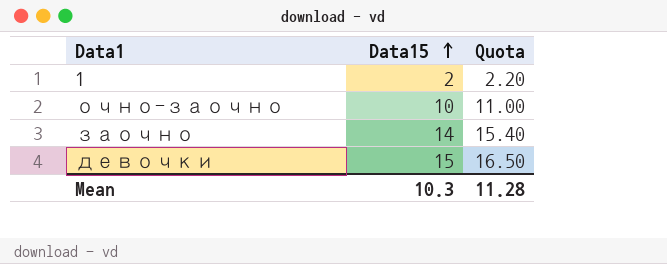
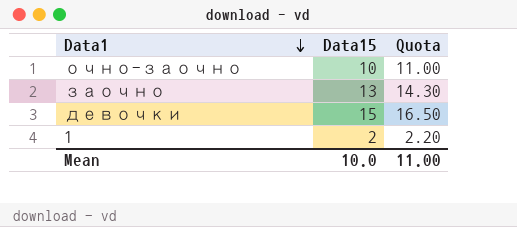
row order: Data15 ascending -> Data1 descending
заочно | Data15: 14 -> 13
заочно | Quota: 15.40 -> 14.30
Mean | Data15: 10.3 -> 10.0
Mean | Quota: 11.28 -> 11.00

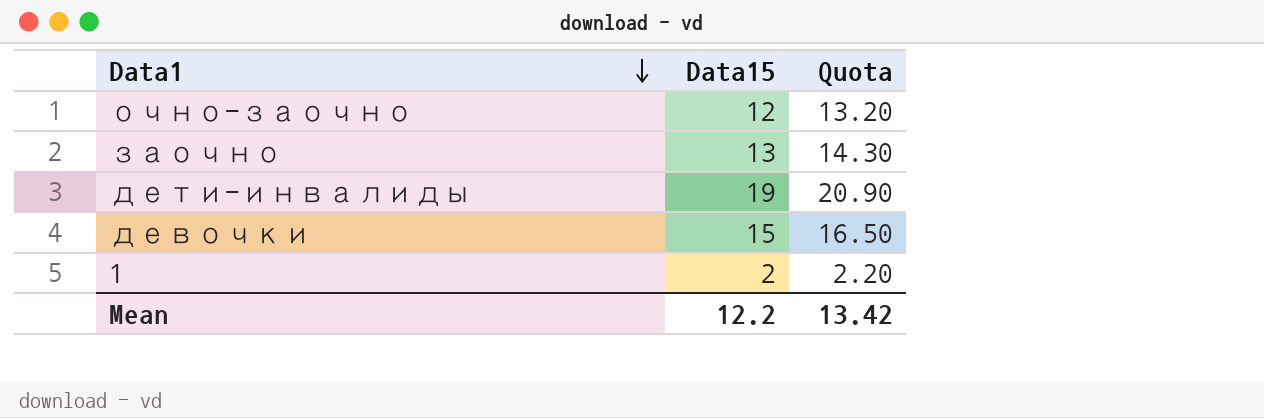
очно-заочно | Data15: 10 -> 12
очно-заочно | Quota: 11.00 -> 13.20
row дети-инвалиды: none -> 19 | 20.90
Mean | Data15: 10.0 -> 12.2
Mean | Quota: 11.00 -> 13.42

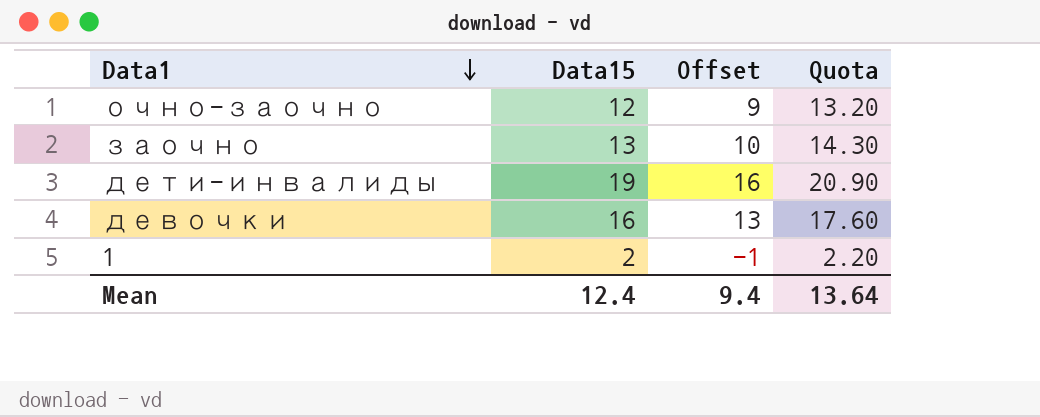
column Offset | formula: none -> [Data15] - 3
девочки | Data15: 15 -> 16
девочки | Quota: 16.50 -> 17.60
Mean | Data15: 12.2 -> 12.4
Mean | Quota: 13.42 -> 13.64

